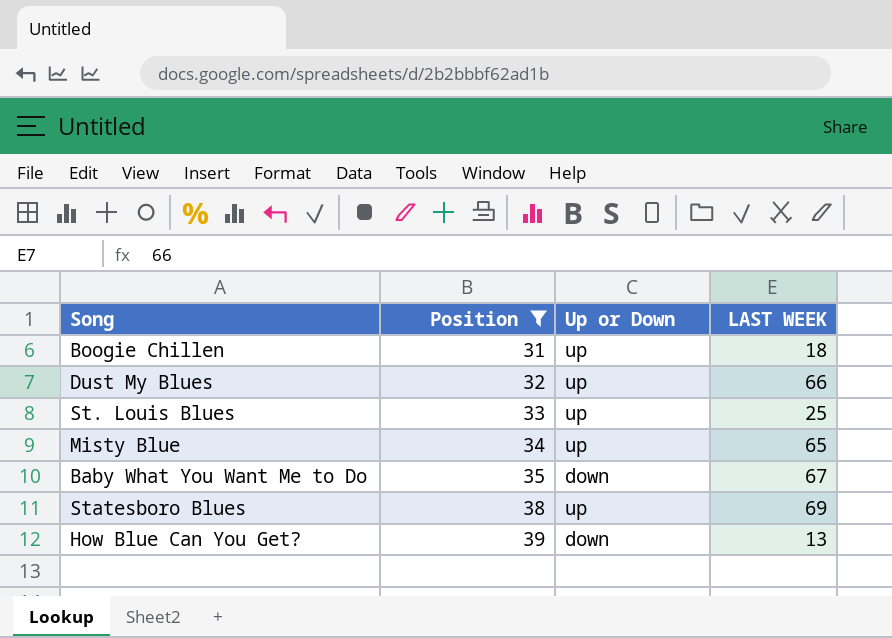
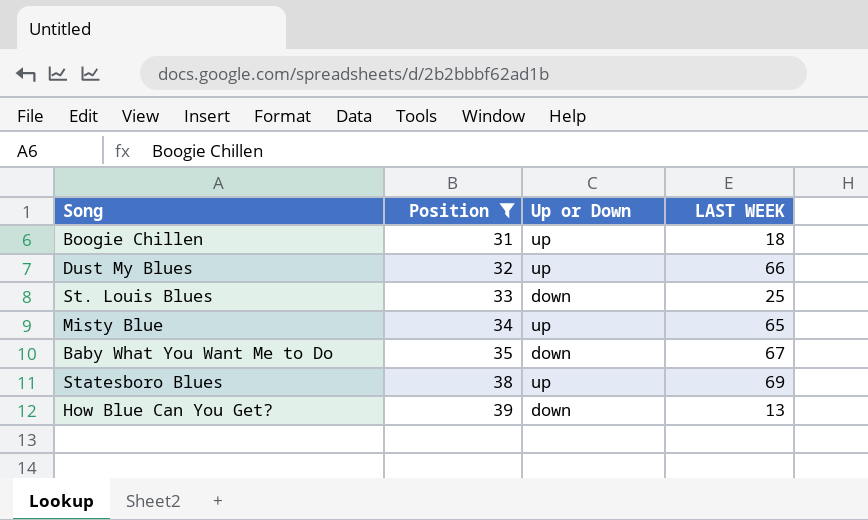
St. Louis Blues | Up or Down: up -> down

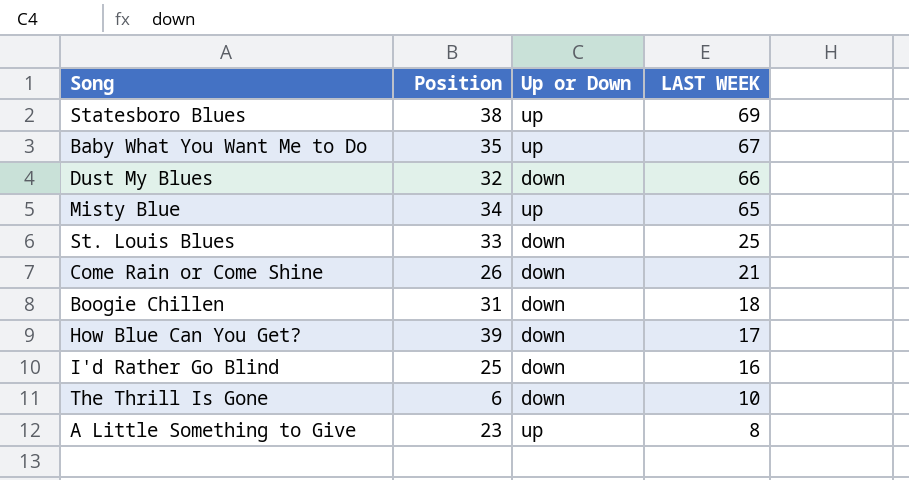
filter: Position >= 31 -> none
row order: Position ascending -> LAST WEEK descending
Baby What You Want Me to Do | Up or Down: down -> up
Dust My Blues | Up or Down: up -> down
Boogie Chillen | Up or Down: up -> down
How Blue Can You Get? | LAST WEEK: 13 -> 17

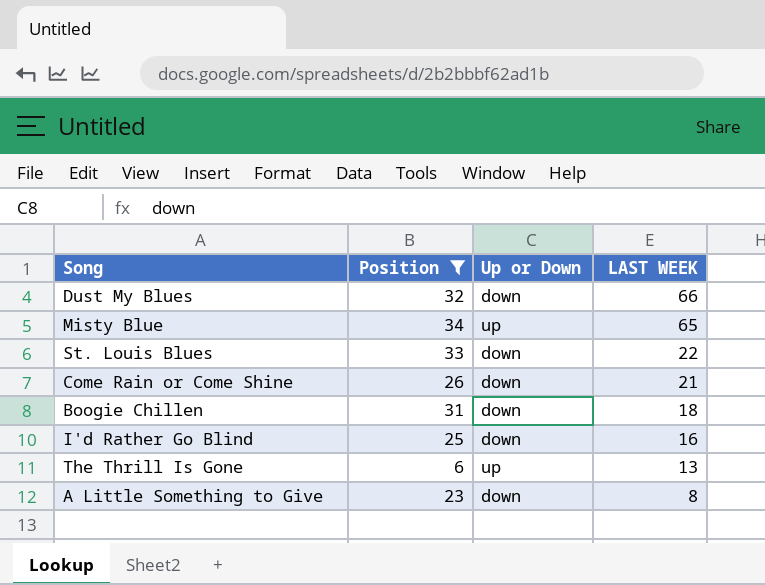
filter: none -> Position <= 34
St. Louis Blues | LAST WEEK: 25 -> 22
The Thrill Is Gone | Up or Down: down -> up
The Thrill Is Gone | LAST WEEK: 10 -> 13
A Little Something to Give | Up or Down: up -> down

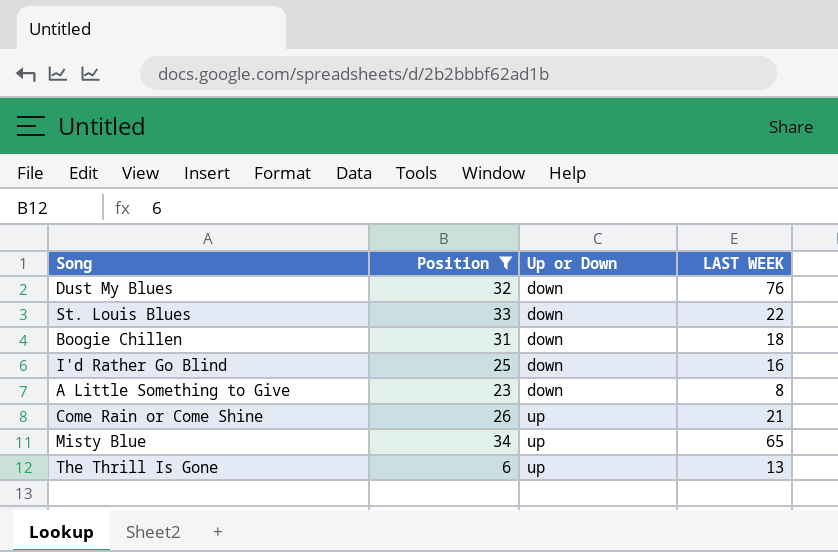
row order: LAST WEEK descending -> Up or Down ascending
Dust My Blues | LAST WEEK: 66 -> 76
Come Rain or Come Shine | Up or Down: down -> up

